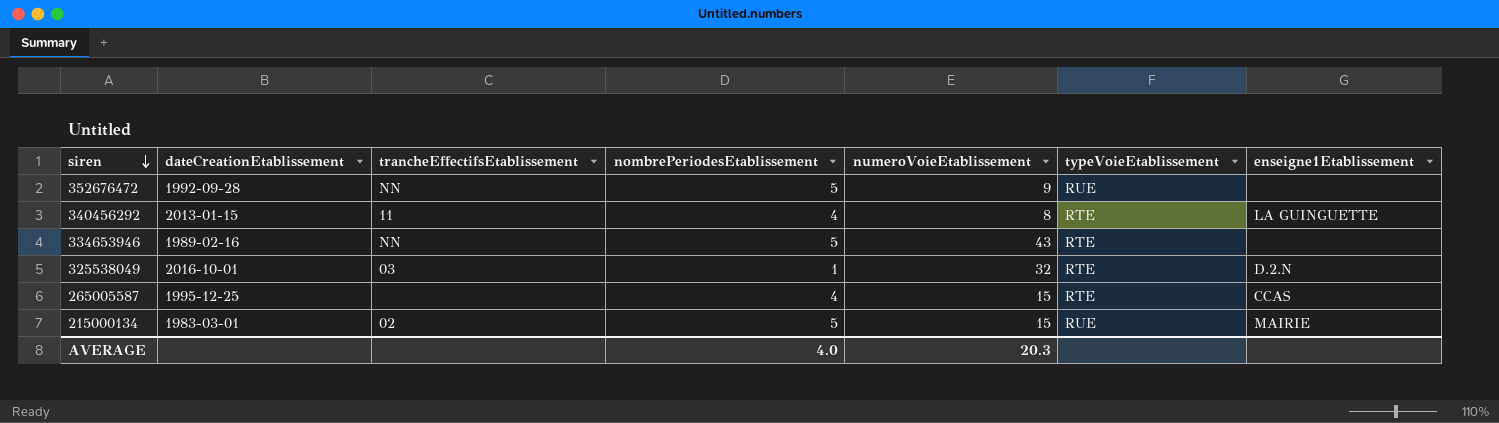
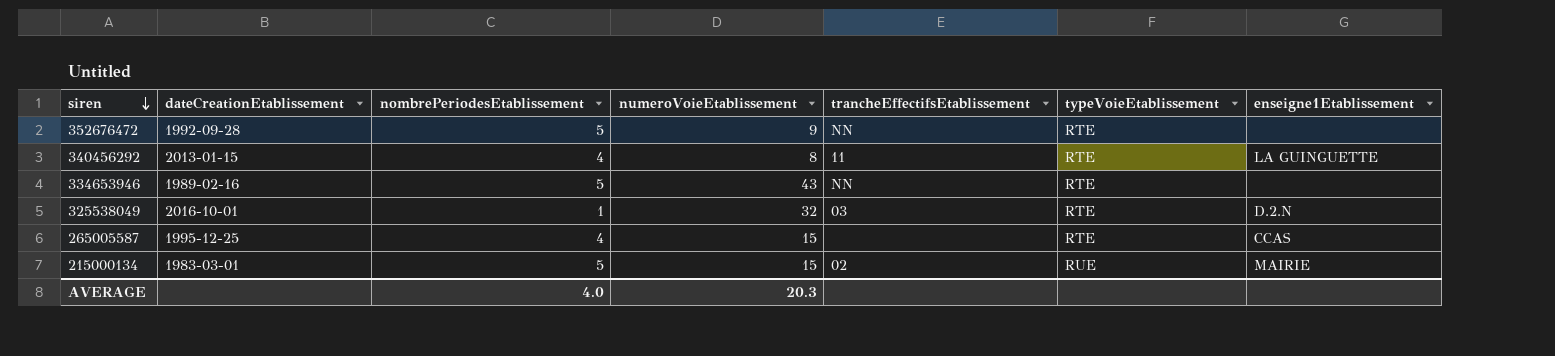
column trancheEffectifsEtablissement | position: 3 -> 5
352676472 | typeVoieEtablissement: RUE -> RTE

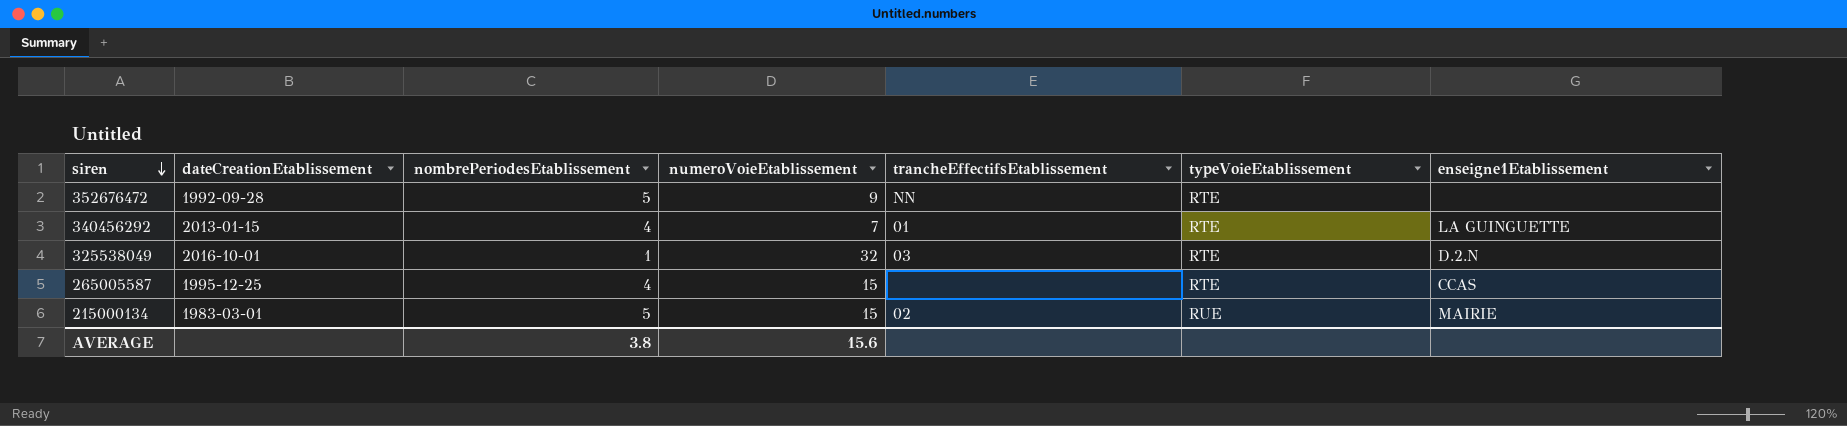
row 334653946: 1989-02-16 | 5 | 43 | NN | RTE | none -> none
340456292 | numeroVoieEtablissement: 8 -> 7
340456292 | trancheEffectifsEtablissement: 11 -> 01
AVERAGE | nombrePeriodesEtablissement: 4.0 -> 3.8
AVERAGE | numeroVoieEtablissement: 20.3 -> 15.6

